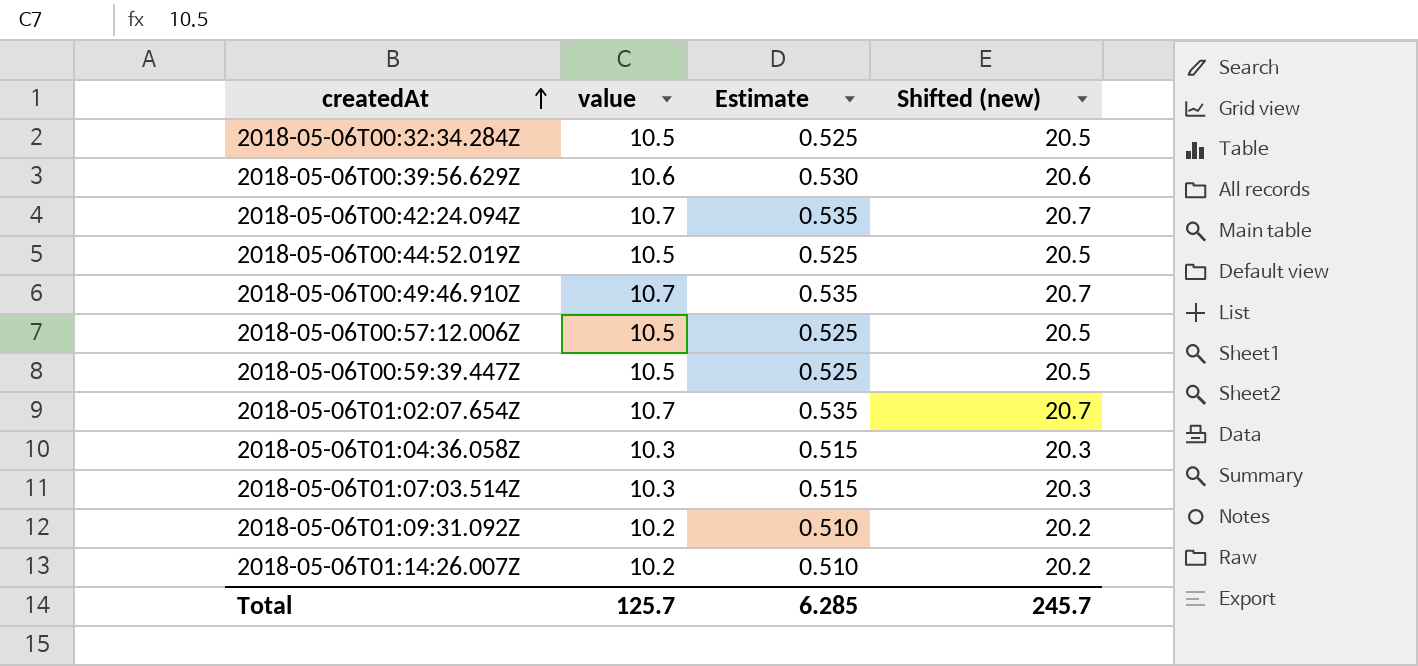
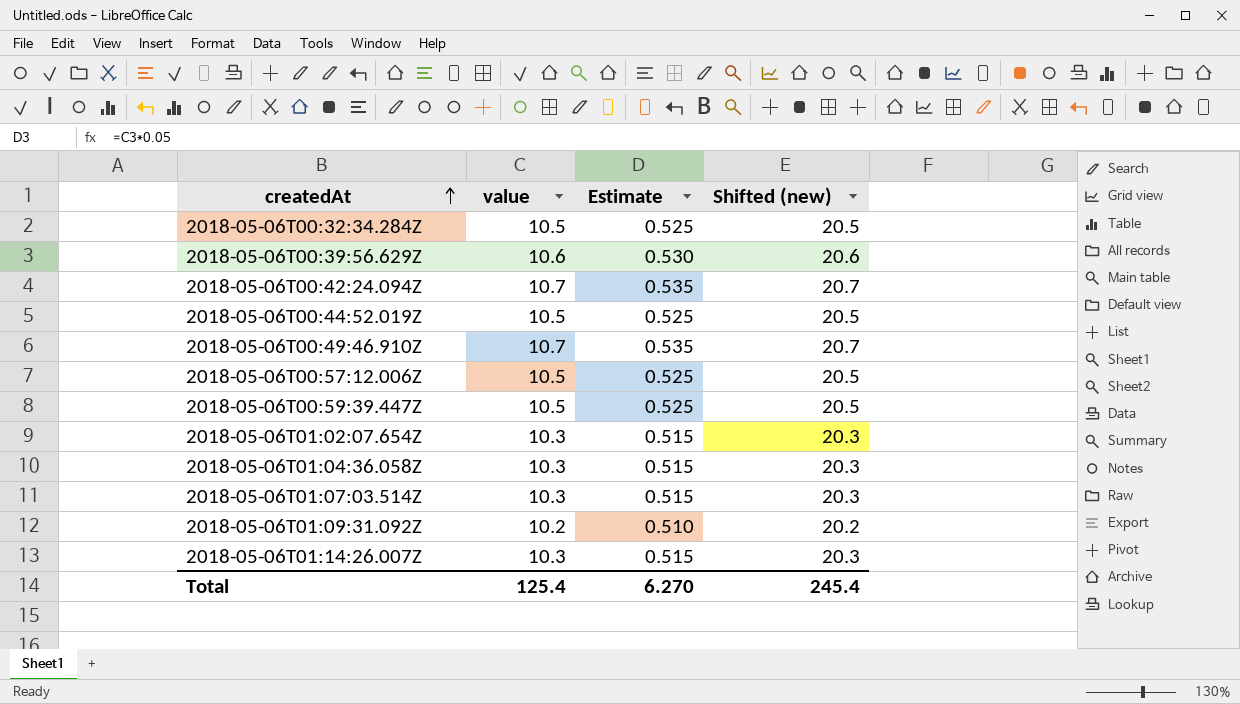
2018-05-06T01:02:07.654Z | value: 10.7 -> 10.3
2018-05-06T01:02:07.654Z | Estimate: 0.535 -> 0.515
2018-05-06T01:02:07.654Z | Shifted (new): 20.7 -> 20.3
2018-05-06T01:14:26.007Z | value: 10.2 -> 10.3
2018-05-06T01:14:26.007Z | Estimate: 0.510 -> 0.515
2018-05-06T01:14:26.007Z | Shifted (new): 20.2 -> 20.3
Total | value: 125.7 -> 125.4
Total | Estimate: 6.285 -> 6.270
Total | Shifted (new): 245.7 -> 245.4

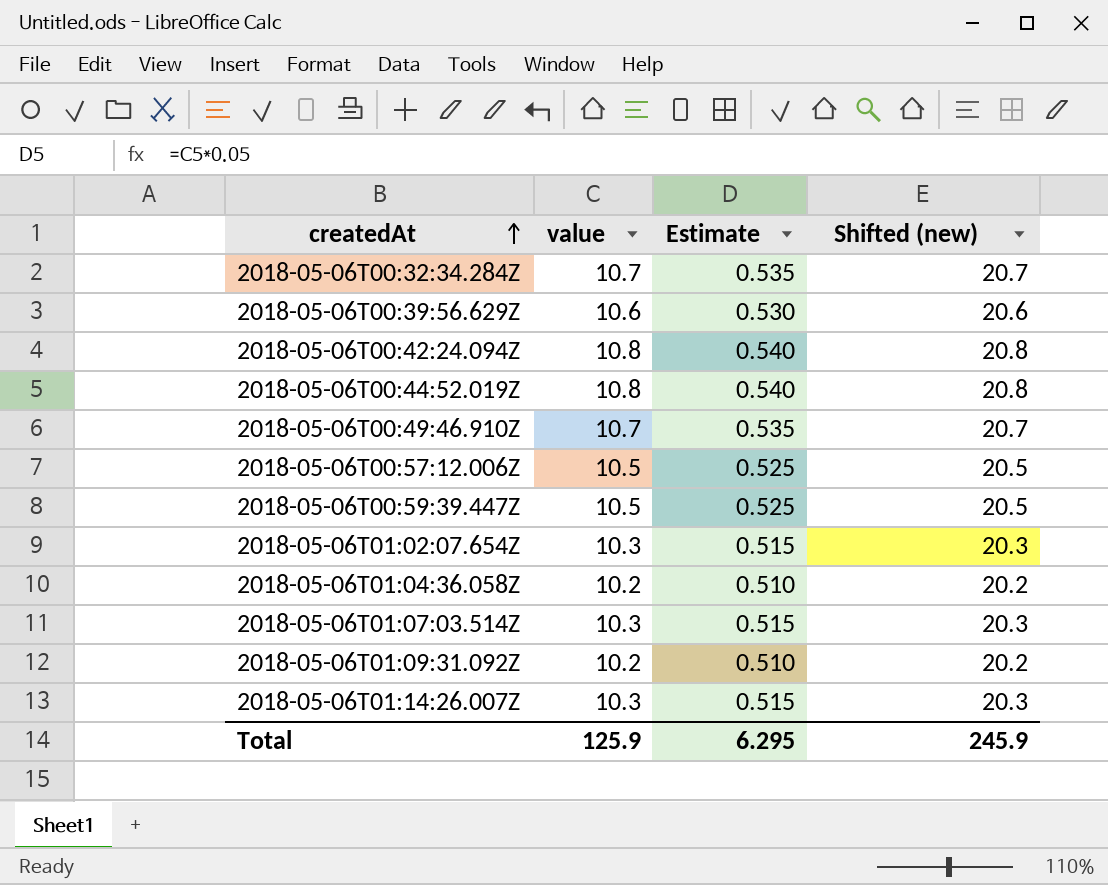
2018-05-06T00:32:34.284Z | value: 10.5 -> 10.7
2018-05-06T00:32:34.284Z | Estimate: 0.525 -> 0.535
2018-05-06T00:32:34.284Z | Shifted (new): 20.5 -> 20.7
2018-05-06T00:42:24.094Z | value: 10.7 -> 10.8
2018-05-06T00:42:24.094Z | Estimate: 0.535 -> 0.540
2018-05-06T00:42:24.094Z | Shifted (new): 20.7 -> 20.8
2018-05-06T00:44:52.019Z | value: 10.5 -> 10.8
2018-05-06T00:44:52.019Z | Estimate: 0.525 -> 0.540
2018-05-06T00:44:52.019Z | Shifted (new): 20.5 -> 20.8
2018-05-06T01:04:36.058Z | value: 10.3 -> 10.2
2018-05-06T01:04:36.058Z | Estimate: 0.515 -> 0.510
2018-05-06T01:04:36.058Z | Shifted (new): 20.3 -> 20.2
Total | value: 125.4 -> 125.9
Total | Estimate: 6.270 -> 6.295
Total | Shifted (new): 245.4 -> 245.9

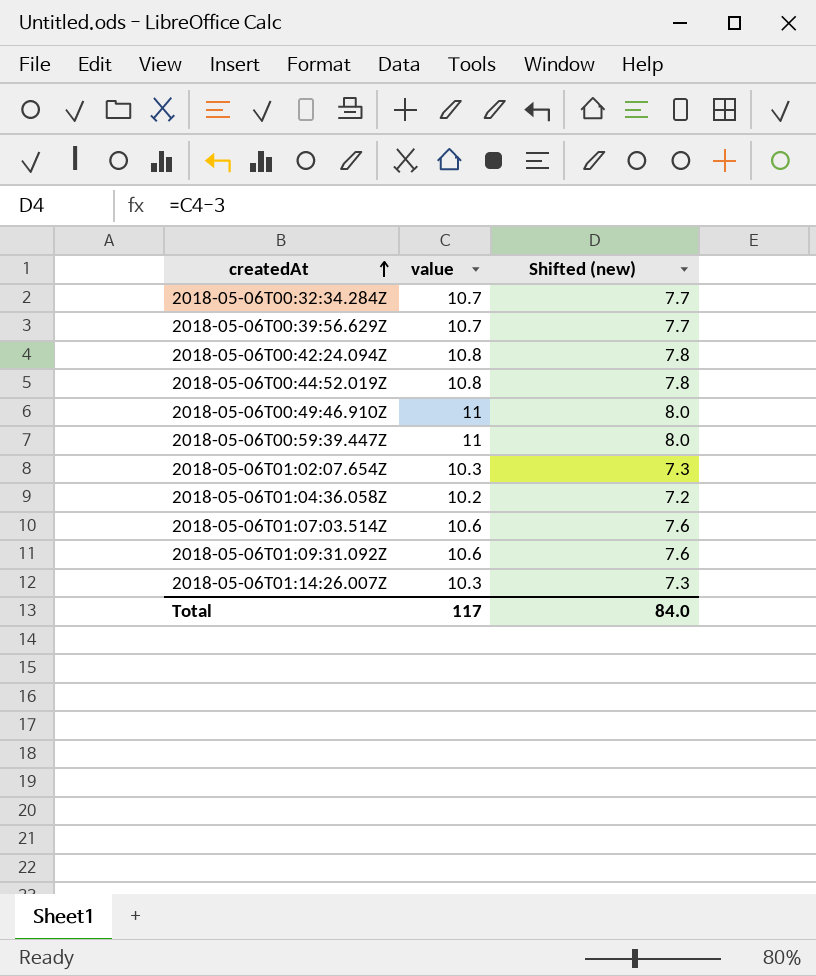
column Estimate | formula: [value] * 0.05 -> none
column Shifted (new) | formula: [value] + 10 -> [value] - 3
row 2018-05-06T00:57:12.006Z: 10.5 | 0.525 | 20.5 -> none
2018-05-06T00:39:56.629Z | value: 10.6 -> 10.7
2018-05-06T00:49:46.910Z | value: 10.7 -> 11
2018-05-06T00:59:39.447Z | value: 10.5 -> 11
2018-05-06T01:07:03.514Z | value: 10.3 -> 10.6
2018-05-06T01:09:31.092Z | value: 10.2 -> 10.6
Total | value: 125.9 -> 117
Total | Shifted (new): 245.9 -> 84.0

